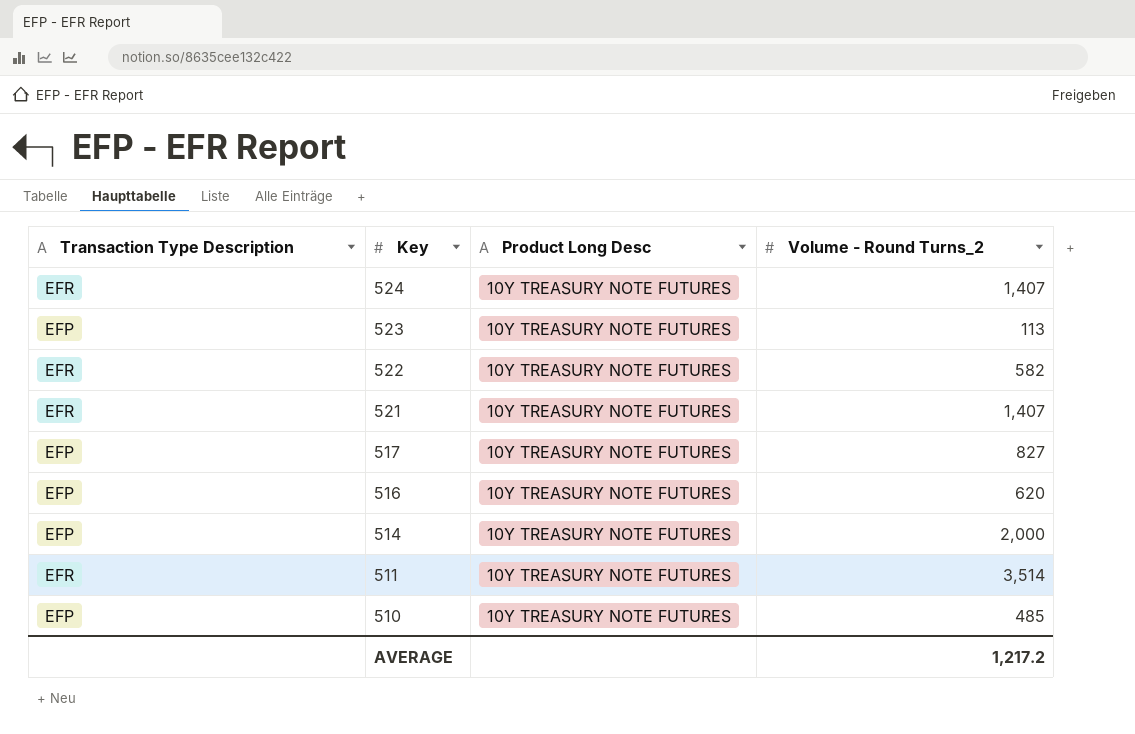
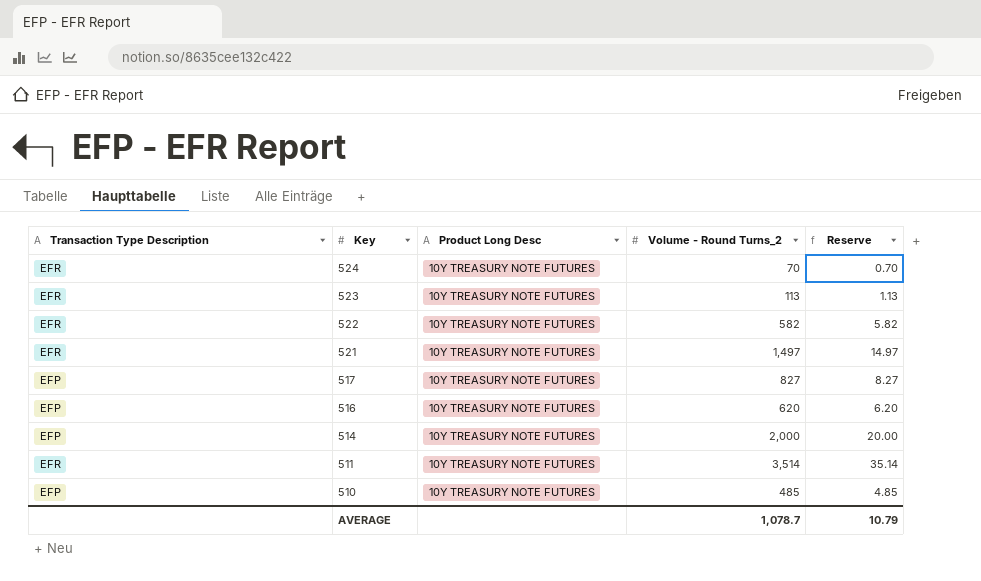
column Reserve | formula: none -> [Volume - Round Turns_2] * 0.01
524 | Volume - Round Turns_2: 1,407 -> 70
523 | Transaction Type Description: EFP -> EFR
521 | Volume - Round Turns_2: 1,407 -> 1,497
AVERAGE | Volume - Round Turns_2: 1,217.2 -> 1,078.7

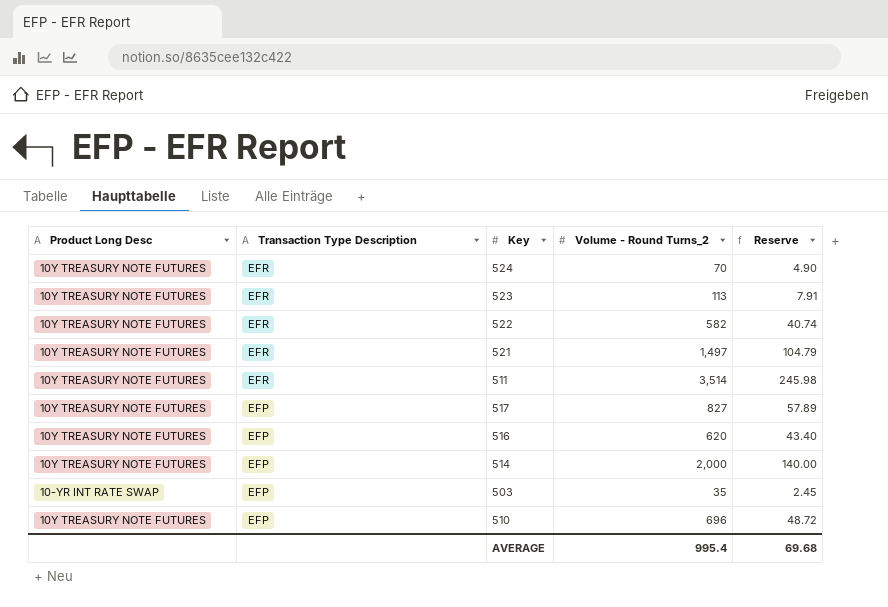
row order: Key descending -> Transaction Type Description descending
column Product Long Desc | position: 3 -> 1
column Reserve | formula: [Volume - Round Turns_2] * 0.01 -> [Volume - Round Turns_2] * 0.07
row 503: none -> 10-YR INT RATE SWAP | EFP | 35 | 2.45
510 | Volume - Round Turns_2: 485 -> 696
AVERAGE | Volume - Round Turns_2: 1,078.7 -> 995.4
AVERAGE | Reserve: 10.79 -> 69.68

